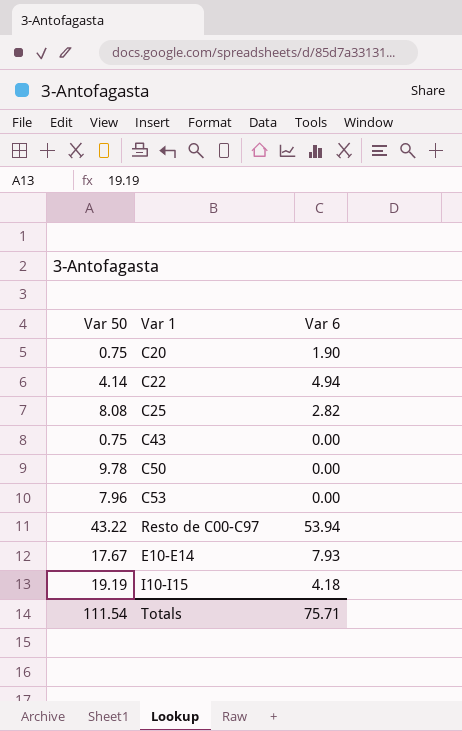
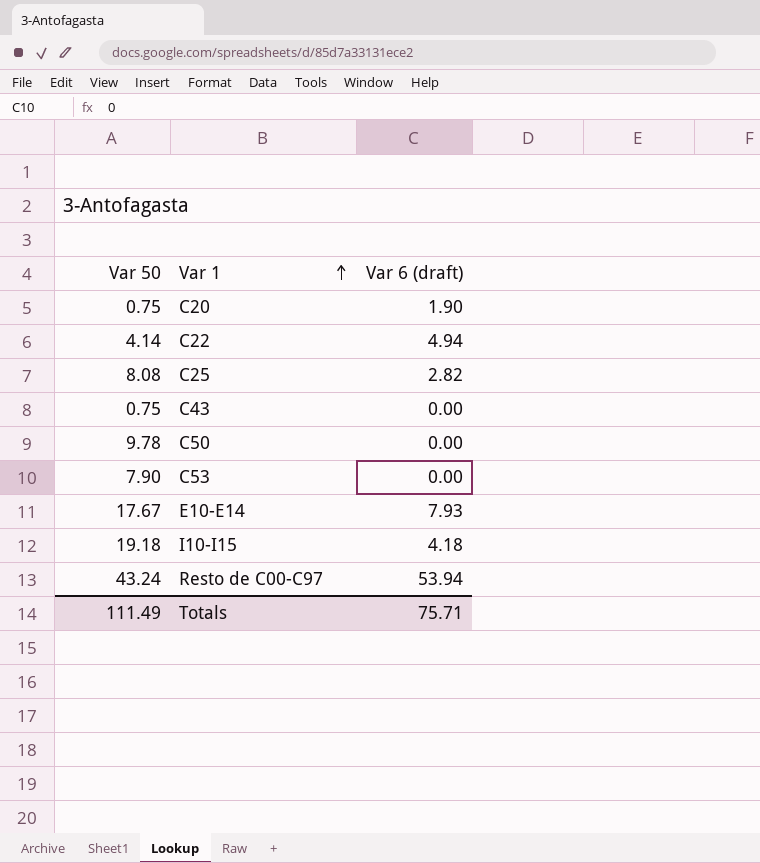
row order: none -> Var 1 ascending
column name: Var 6 -> Var 6 (draft)
C53 | Var 50: 7.96 -> 7.90
I10-I15 | Var 50: 19.19 -> 19.18
Resto de C00-C97 | Var 50: 43.22 -> 43.24
Totals | Var 50: 111.54 -> 111.49

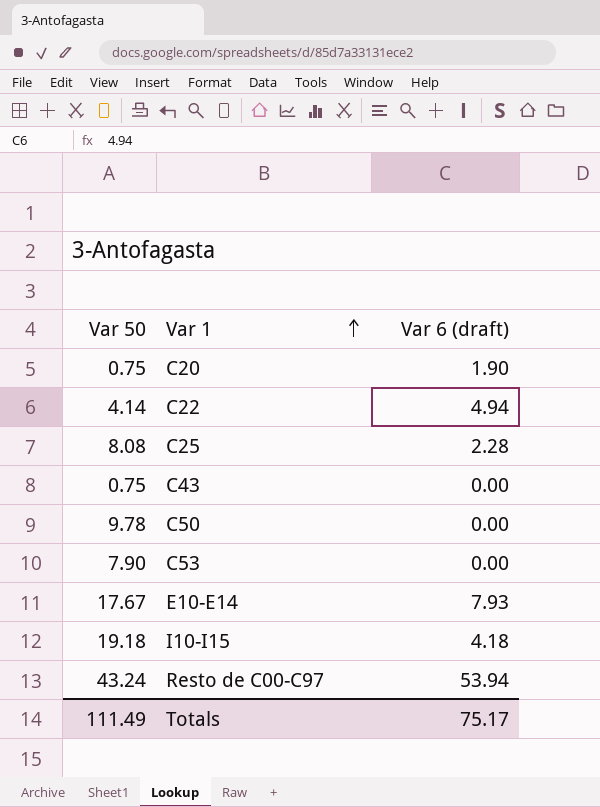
C25 | Var 6 (draft): 2.82 -> 2.28
Totals | Var 6 (draft): 75.71 -> 75.17

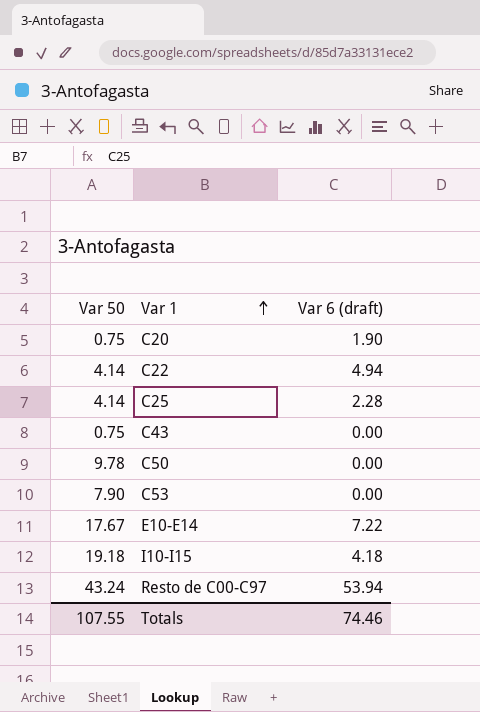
C25 | Var 50: 8.08 -> 4.14
E10-E14 | Var 6 (draft): 7.93 -> 7.22
Totals | Var 50: 111.49 -> 107.55
Totals | Var 6 (draft): 75.17 -> 74.46

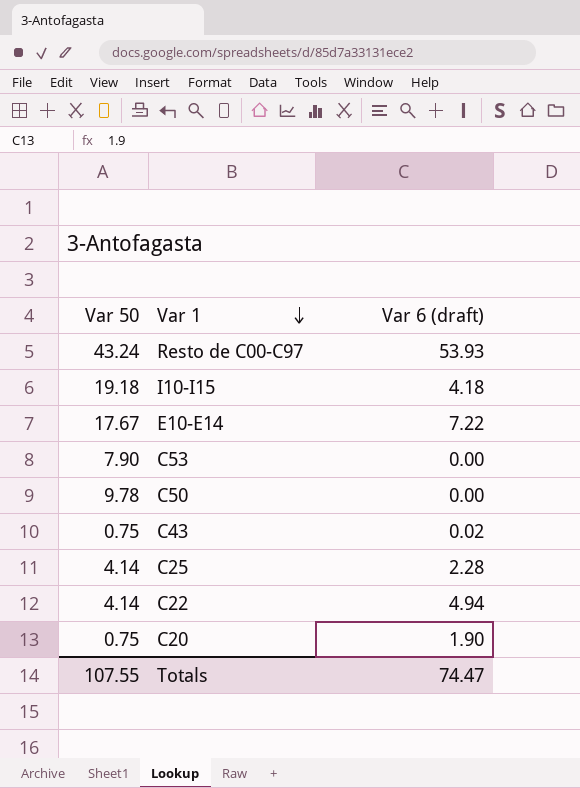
row order: Var 1 ascending -> Var 1 descending
Resto de C00-C97 | Var 6 (draft): 53.94 -> 53.93
C43 | Var 6 (draft): 0.00 -> 0.02
Totals | Var 6 (draft): 74.46 -> 74.47

